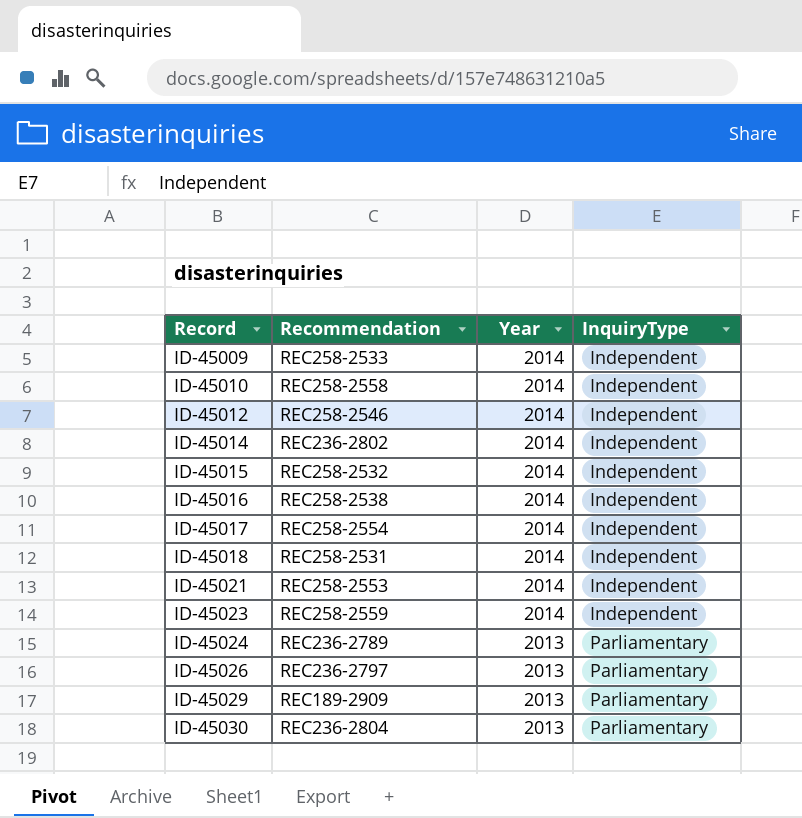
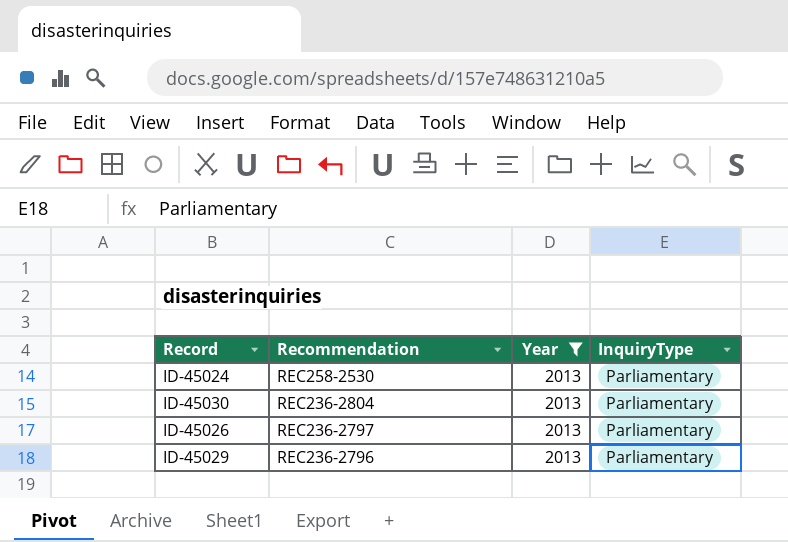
filter: none -> Year = 2013
row order: Record ascending -> Recommendation descending
ID-45024 | Recommendation: REC236-2789 -> REC258-2530
ID-45029 | Recommendation: REC189-2909 -> REC236-2796

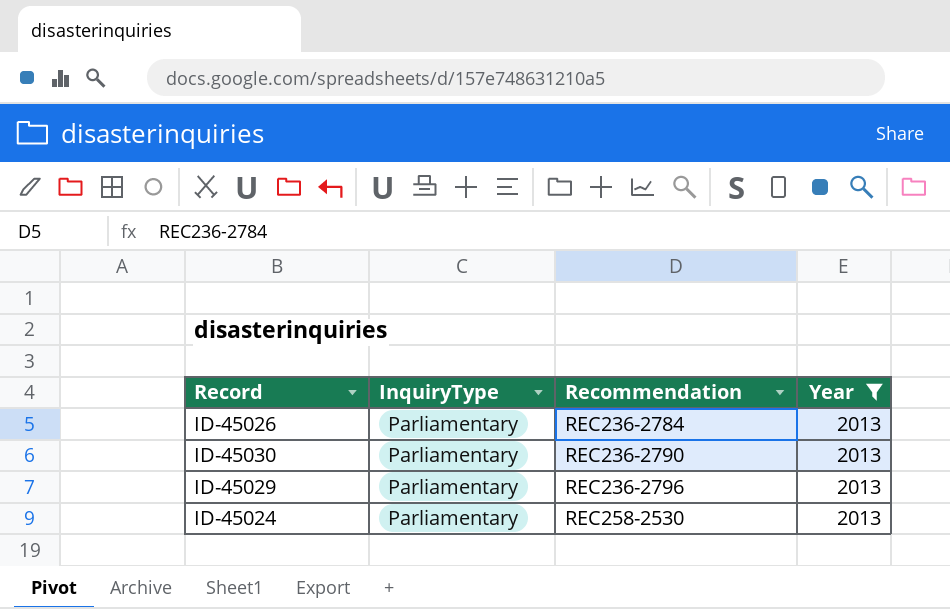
row order: Recommendation descending -> Recommendation ascending
column InquiryType | position: 4 -> 2
ID-45026 | Recommendation: REC236-2797 -> REC236-2784
ID-45030 | Recommendation: REC236-2804 -> REC236-2790

